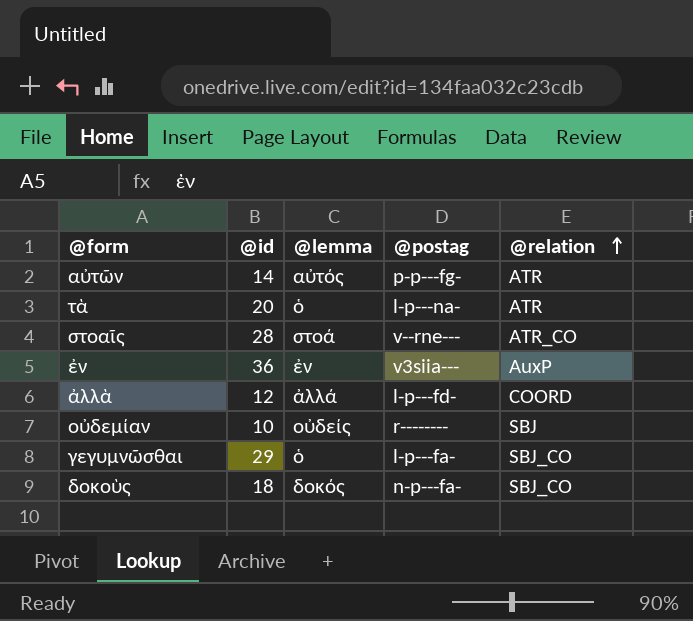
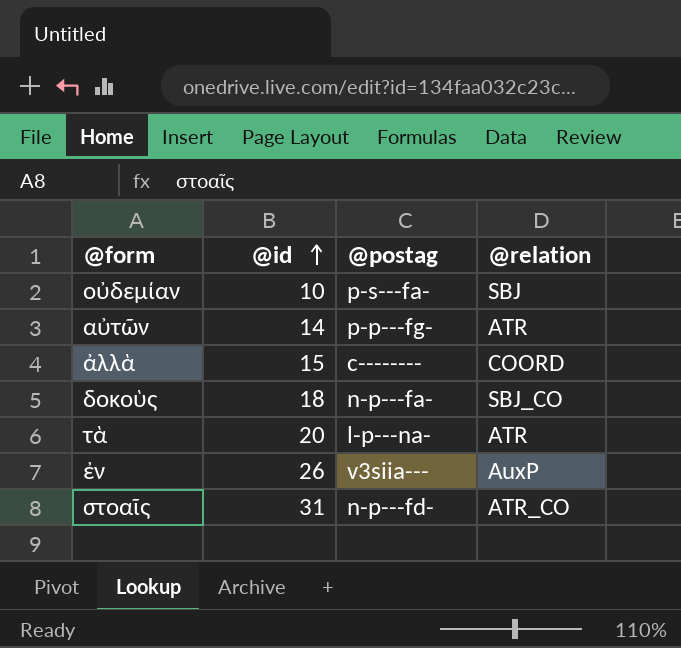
row order: @relation ascending -> @id ascending
column @lemma | position: 3 -> none
row γεγυμνῶσθαι: 29 | ὁ | l-p---fa- | SBJ_CO -> none
οὐδεμίαν | @postag: r-------- -> p-s---fa-
ἀλλὰ | @id: 12 -> 15
ἀλλὰ | @postag: l-p---fd- -> c--------
ἐν | @id: 36 -> 26
στοαῖς | @id: 28 -> 31
στοαῖς | @postag: v--rne--- -> n-p---fd-

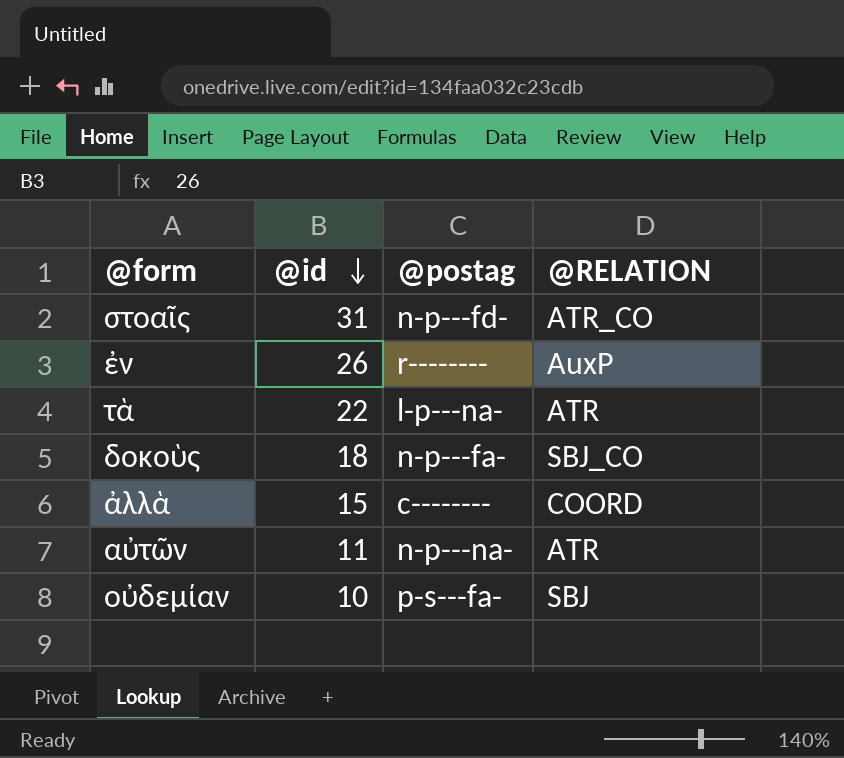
row order: @id ascending -> @id descending
column name: @relation -> @RELATION
ἐν | @postag: v3siia--- -> r--------
τὰ | @id: 20 -> 22
αὐτῶν | @id: 14 -> 11
αὐτῶν | @postag: p-p---fg- -> n-p---na-

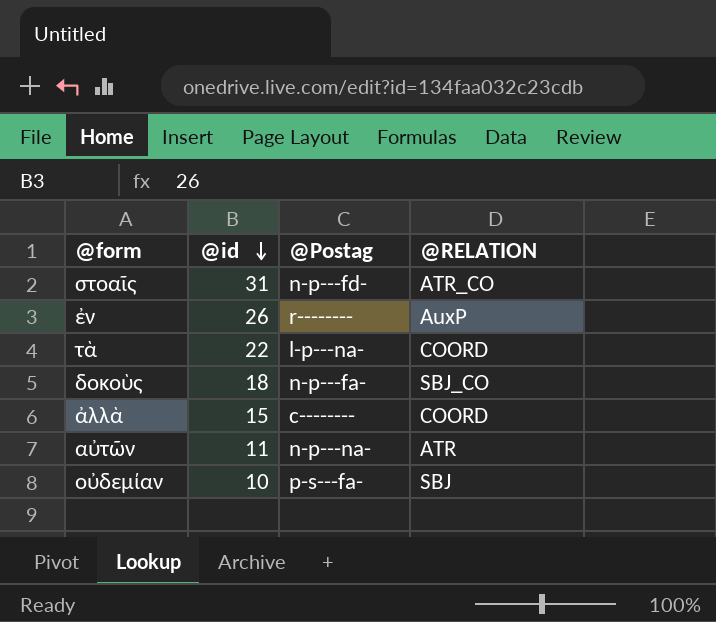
column name: @postag -> @Postag
τὰ | @RELATION: ATR -> COORD

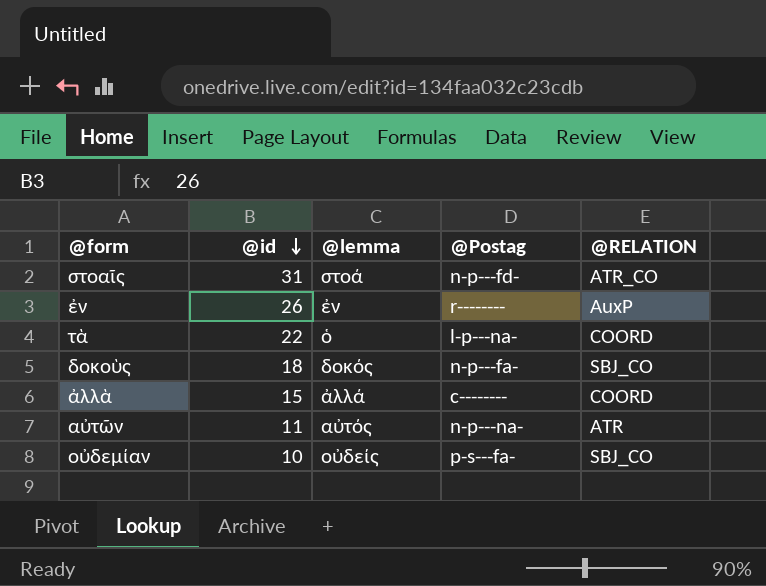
column @lemma | position: none -> 3
οὐδεμίαν | @RELATION: SBJ -> SBJ_CO

